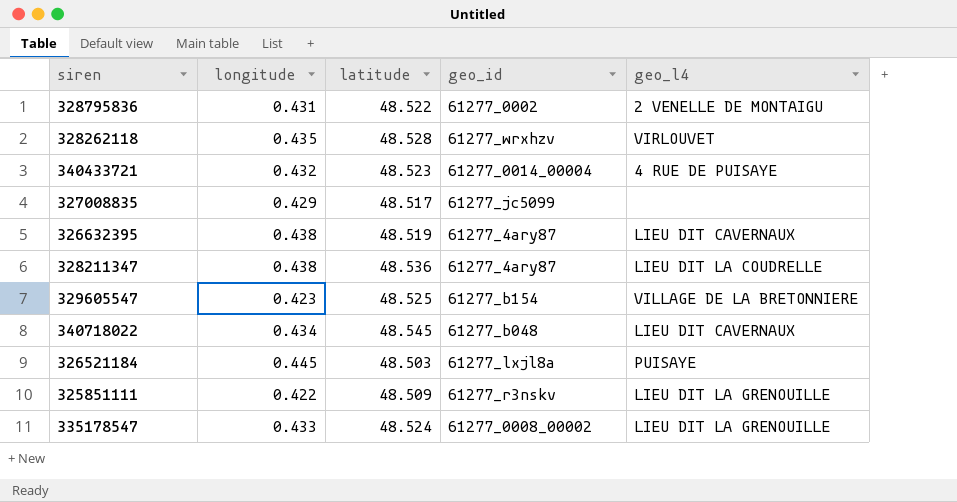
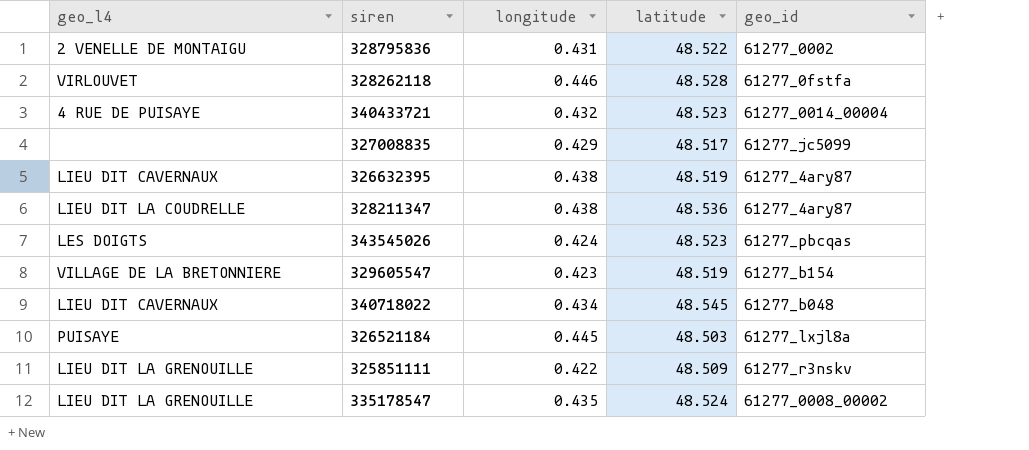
column geo_l4 | position: 5 -> 1
328262118 | longitude: 0.435 -> 0.446
328262118 | geo_id: 61277_wrxhzv -> 61277_0fstfa
row 343545026: none -> LES DOIGTS | 0.424 | 48.523 | 61277_pbcqas
329605547 | latitude: 48.525 -> 48.519
335178547 | longitude: 0.433 -> 0.435

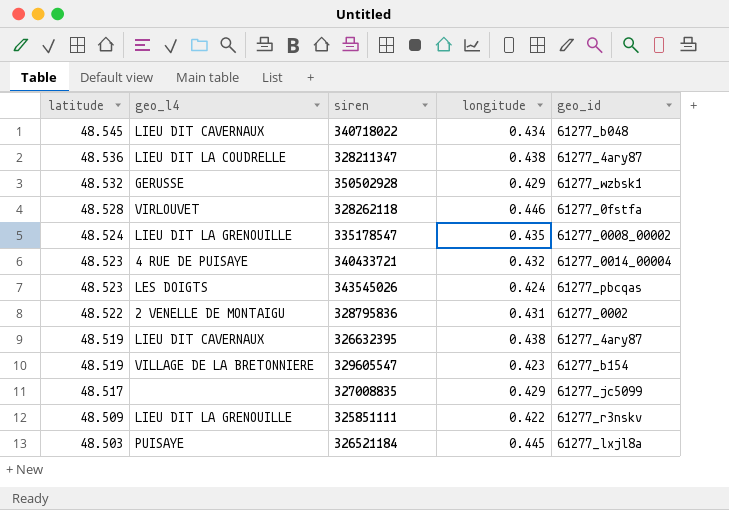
row order: none -> latitude descending
column latitude | position: 4 -> 1
row 350502928: none -> 48.532 | GERUSSE | 0.429 | 61277_wzbsk1

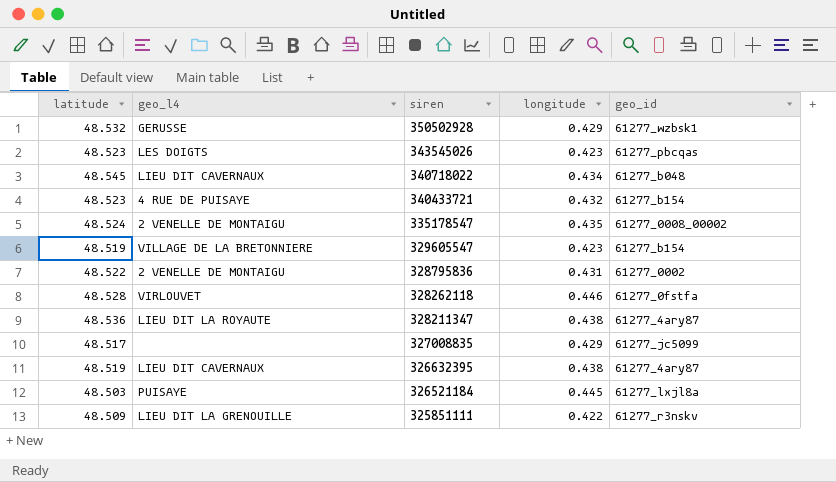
row order: latitude descending -> siren descending
343545026 | longitude: 0.424 -> 0.423
340433721 | geo_id: 61277_0014_00004 -> 61277_b154
335178547 | geo_l4: LIEU DIT LA GRENOUILLE -> 2 VENELLE DE MONTAIGU
328211347 | geo_l4: LIEU DIT LA COUDRELLE -> LIEU DIT LA ROYAUTE

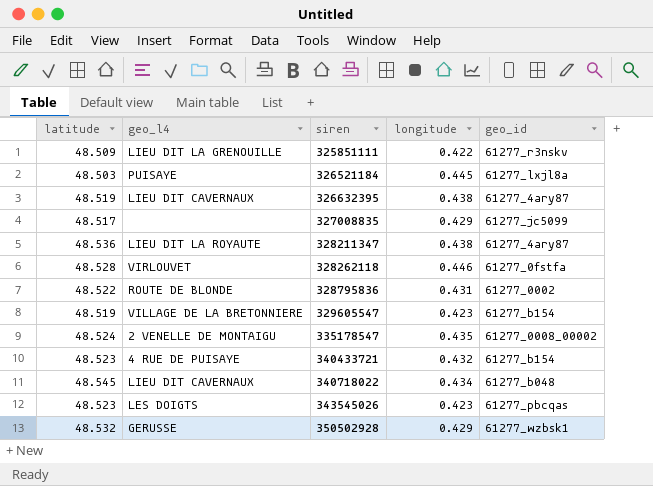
row order: siren descending -> siren ascending
328795836 | geo_l4: 2 VENELLE DE MONTAIGU -> ROUTE DE BLONDE

